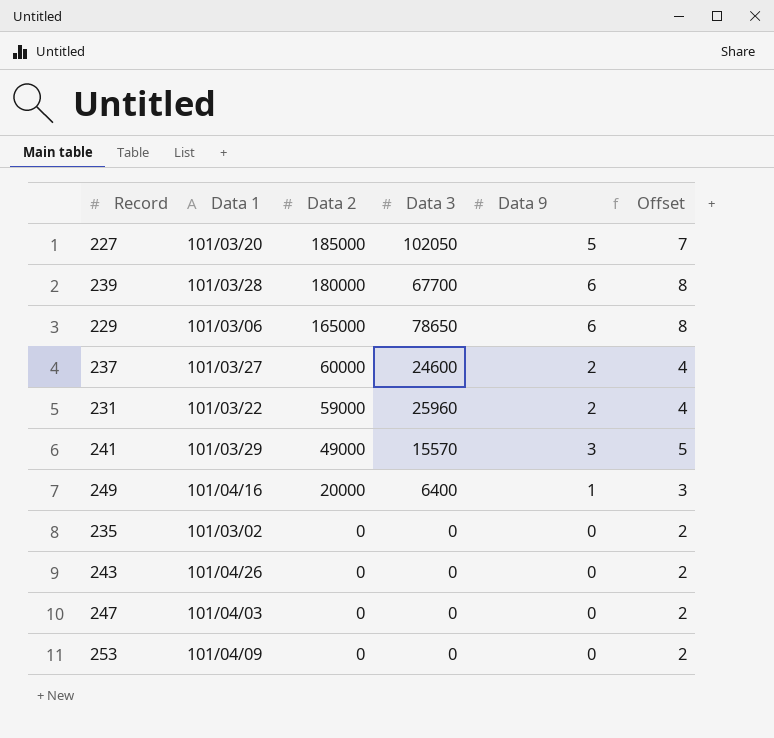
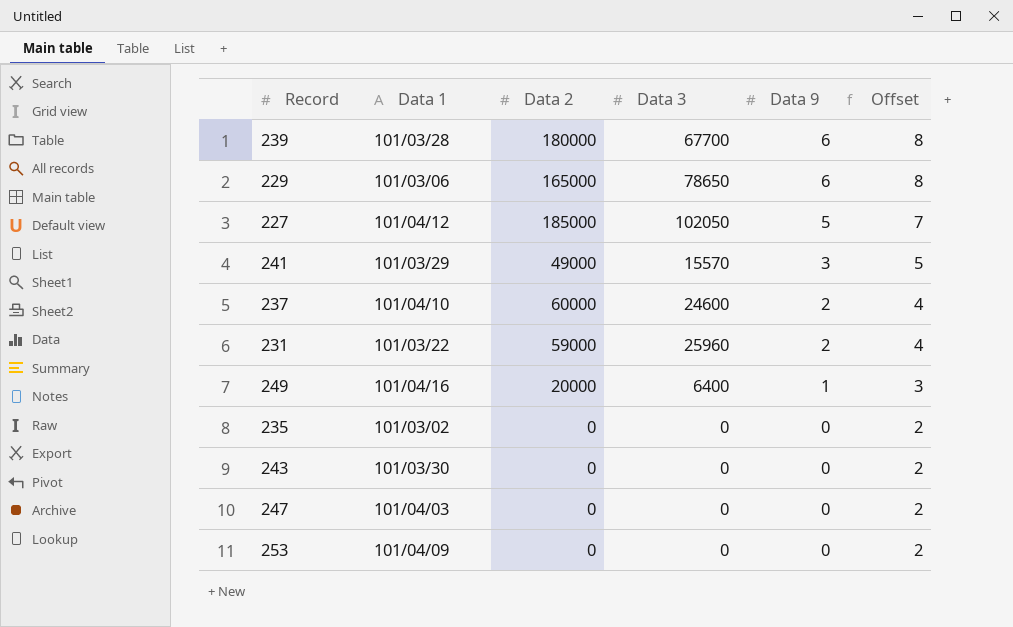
row order: Data 2 descending -> Data 9 descending
227 | Data 1: 101/03/20 -> 101/04/12
237 | Data 1: 101/03/27 -> 101/04/10
243 | Data 1: 101/04/26 -> 101/03/30

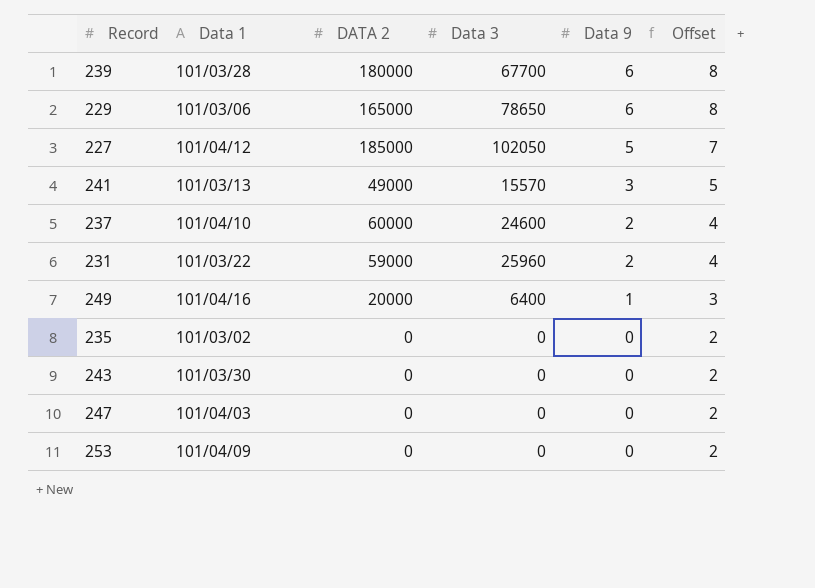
column name: Data 2 -> DATA 2
241 | Data 1: 101/03/29 -> 101/03/13

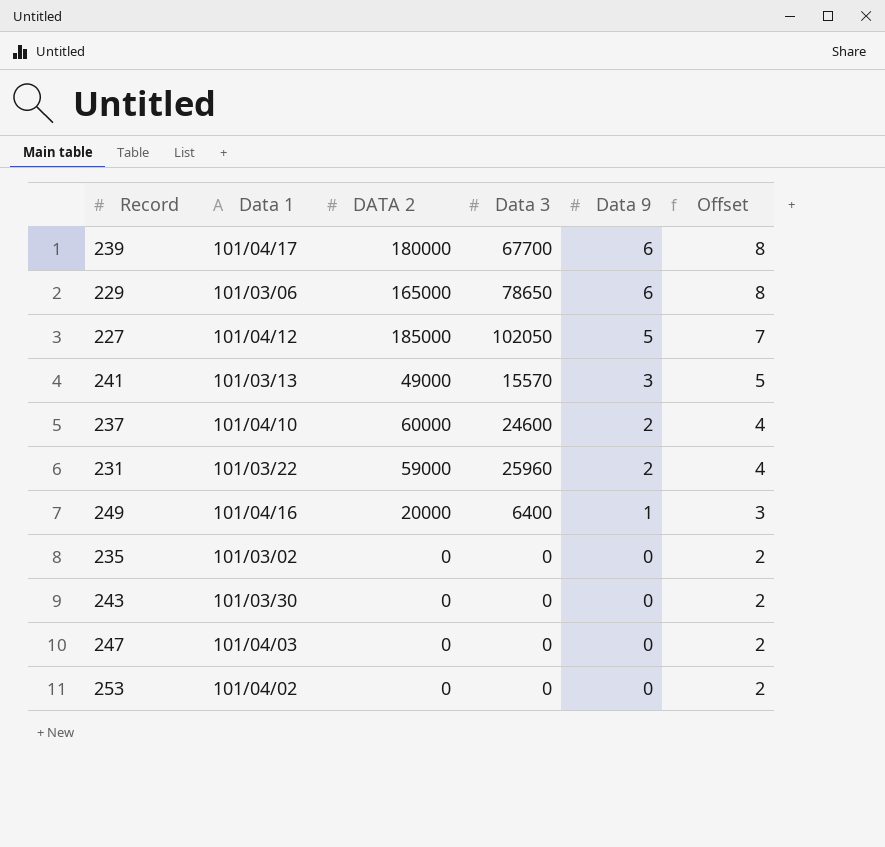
239 | Data 1: 101/03/28 -> 101/04/17
253 | Data 1: 101/04/09 -> 101/04/02

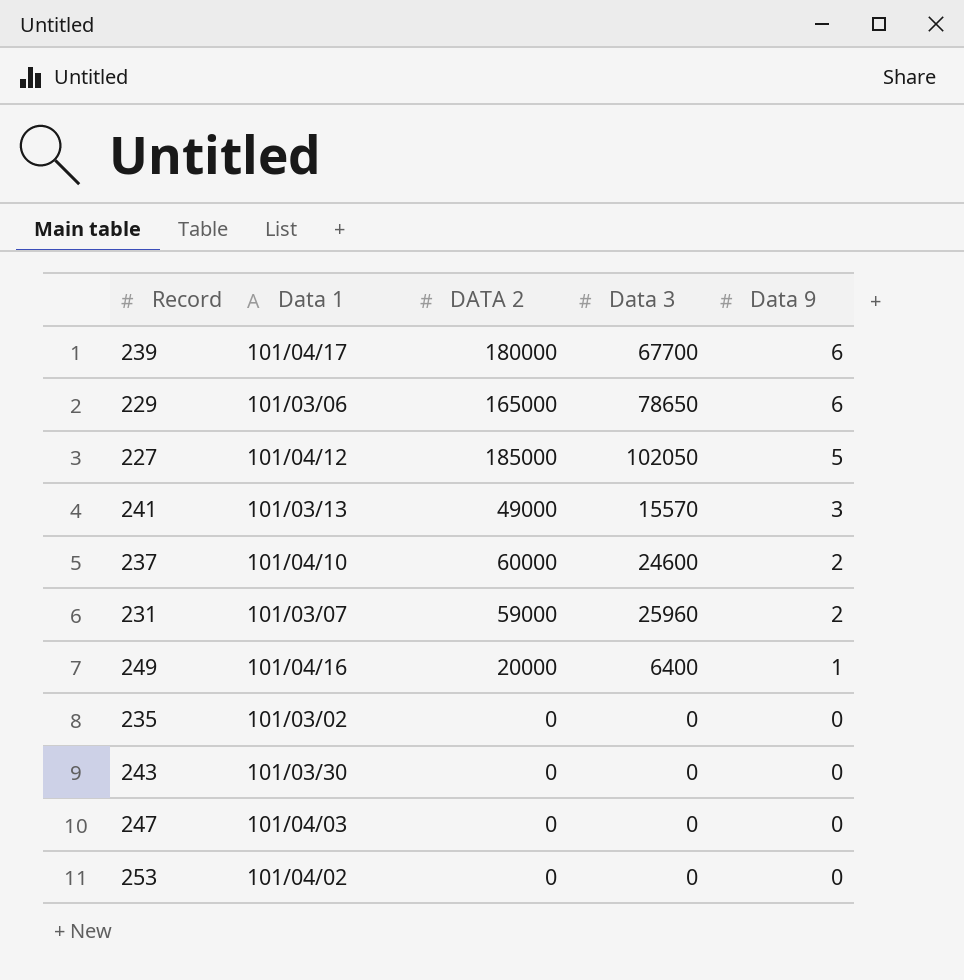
column Offset | formula: [Data 9] + 2 -> none
231 | Data 1: 101/03/22 -> 101/03/07

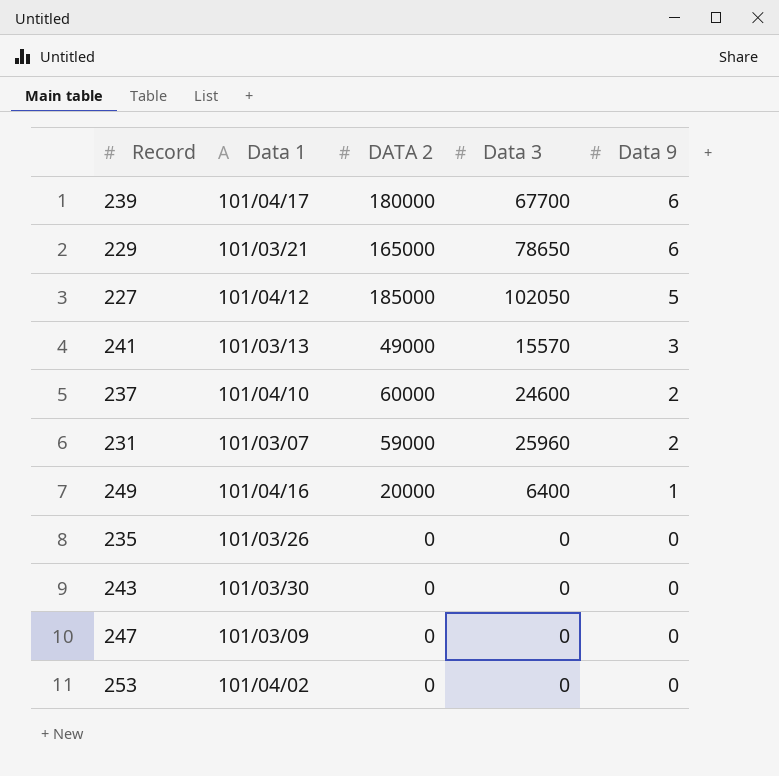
229 | Data 1: 101/03/06 -> 101/03/21
235 | Data 1: 101/03/02 -> 101/03/26
247 | Data 1: 101/04/03 -> 101/03/09

